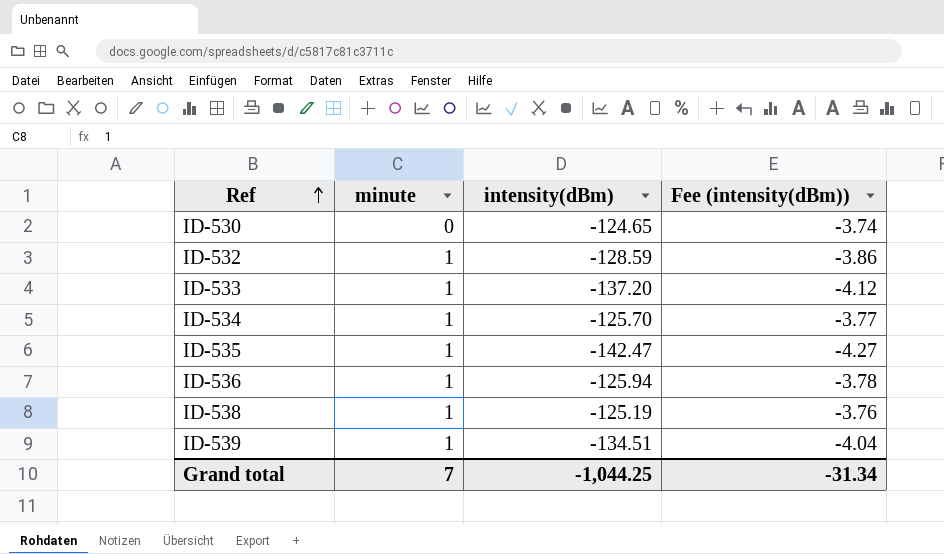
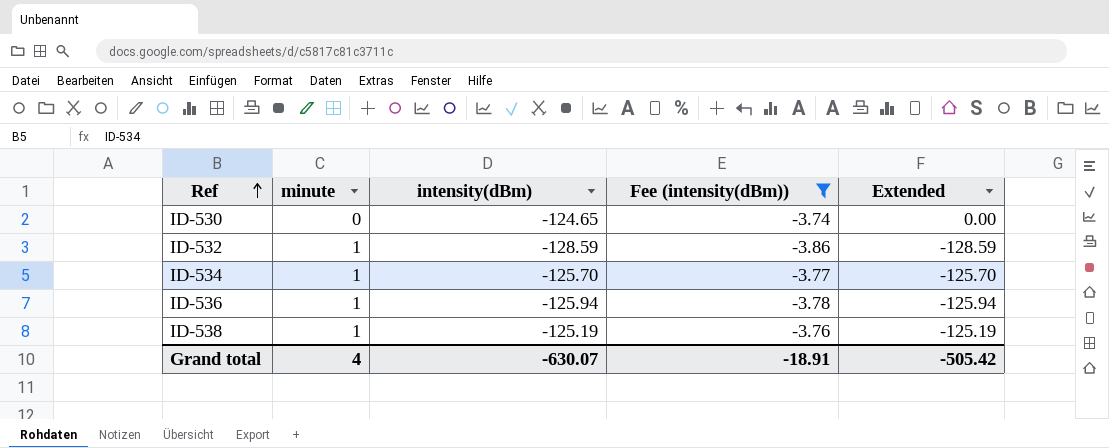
filter: none -> Fee (intensity(dBm)) >= -3.86
column Extended | formula: none -> [minute] * [intensity(dBm)]
Grand total | minute: 7 -> 4
Grand total | intensity(dBm): -1,044.25 -> -630.07
Grand total | Fee (intensity(dBm)): -31.34 -> -18.91

